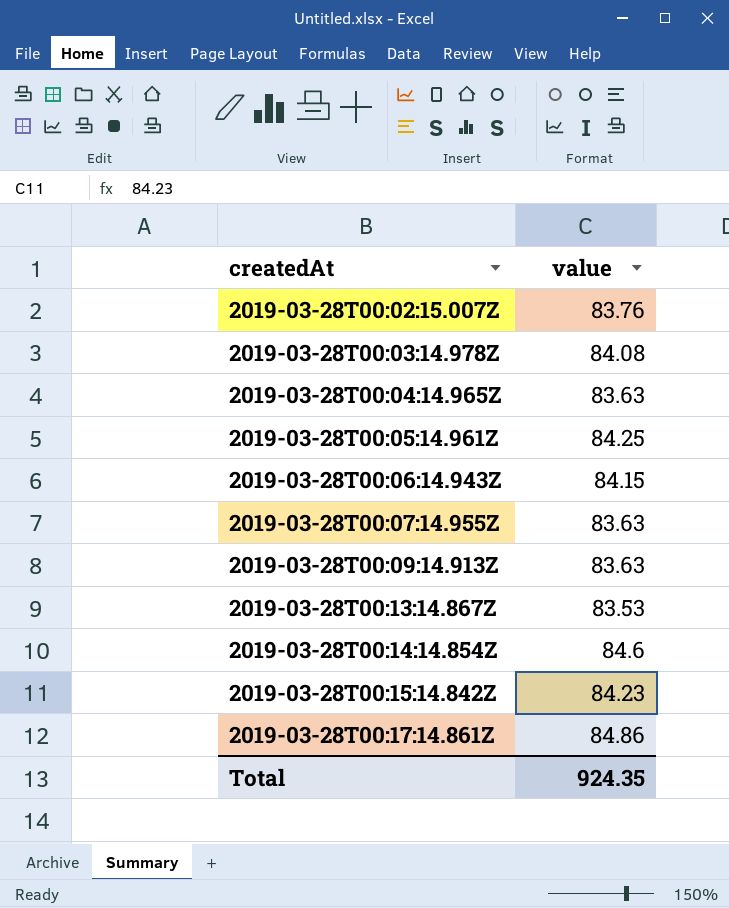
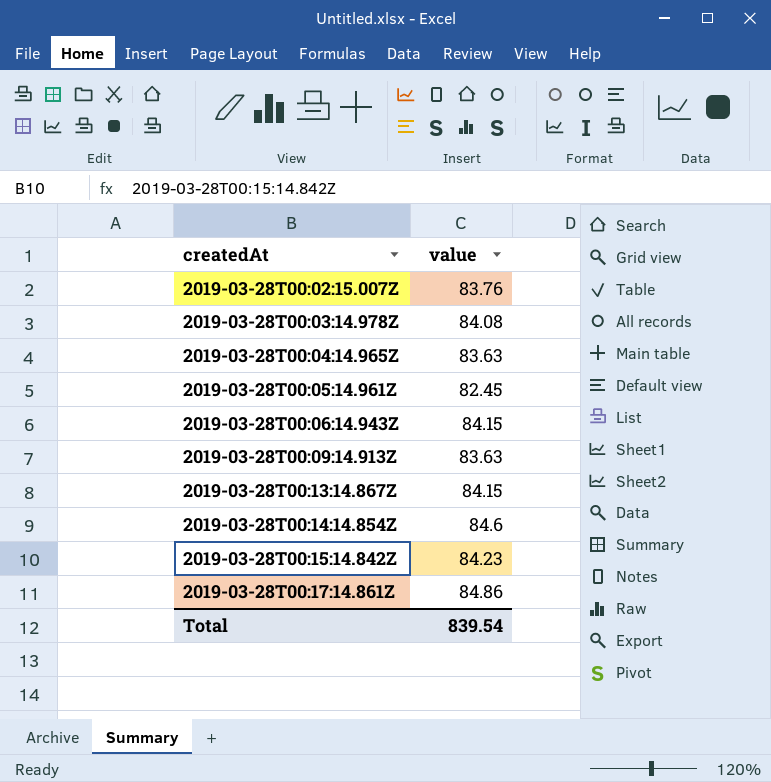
row 2019-03-28T00:07:14.955Z: 83.63 -> none
2019-03-28T00:05:14.961Z | value: 84.25 -> 82.45
2019-03-28T00:13:14.867Z | value: 83.53 -> 84.15
Total | value: 924.35 -> 839.54

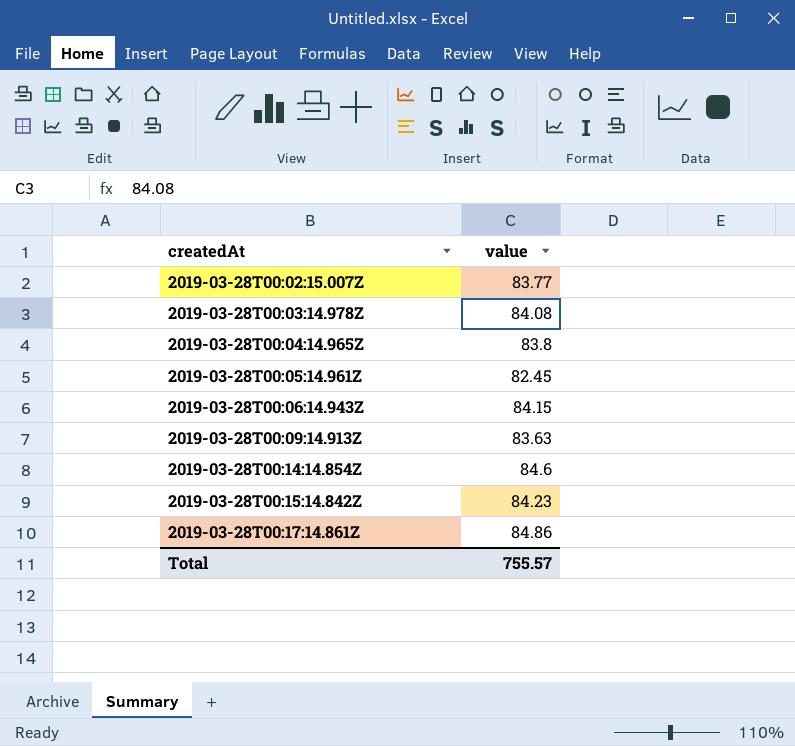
row 2019-03-28T00:13:14.867Z: 84.15 -> none
2019-03-28T00:02:15.007Z | value: 83.76 -> 83.77
2019-03-28T00:04:14.965Z | value: 83.63 -> 83.8
Total | value: 839.54 -> 755.57

